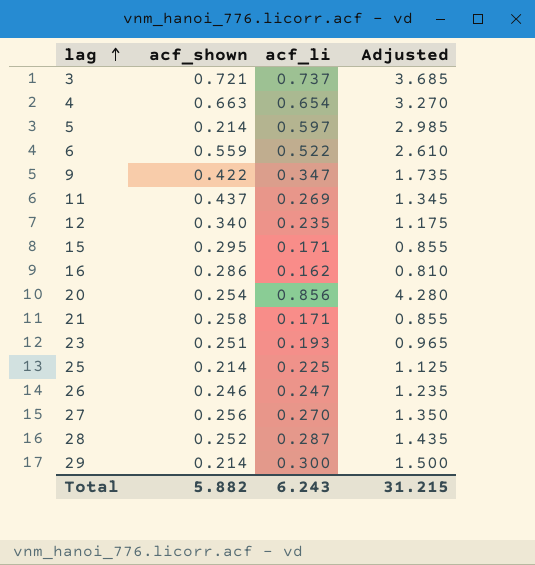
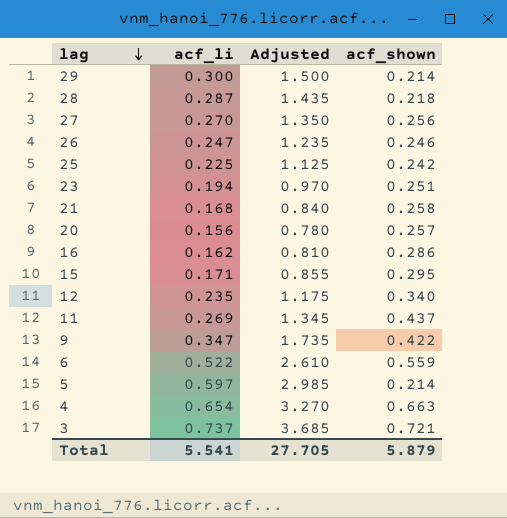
row order: lag ascending -> lag descending
column acf_shown | position: 2 -> 4
28 | acf_shown: 0.252 -> 0.218
25 | acf_shown: 0.214 -> 0.242
23 | acf_li: 0.193 -> 0.194
23 | Adjusted: 0.965 -> 0.970
21 | acf_li: 0.171 -> 0.168
21 | Adjusted: 0.855 -> 0.840
20 | acf_li: 0.856 -> 0.156
20 | Adjusted: 4.280 -> 0.780
20 | acf_shown: 0.254 -> 0.257
Total | acf_li: 6.243 -> 5.541
Total | Adjusted: 31.215 -> 27.705
Total | acf_shown: 5.882 -> 5.879

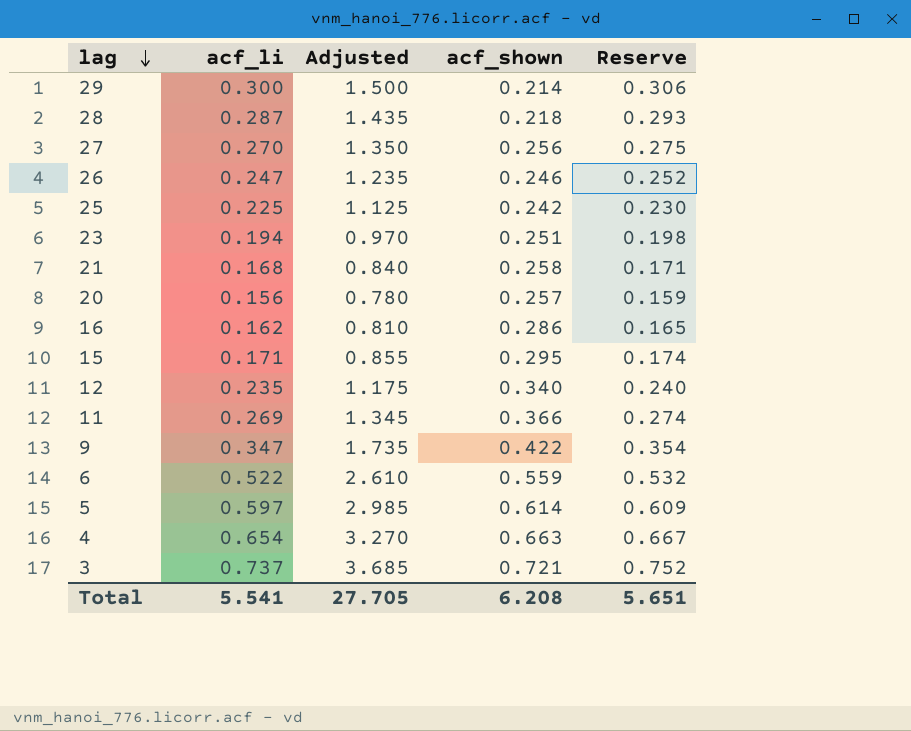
column Reserve | formula: none -> [acf_li] * 1.02
11 | acf_shown: 0.437 -> 0.366
5 | acf_shown: 0.214 -> 0.614
Total | acf_shown: 5.879 -> 6.208

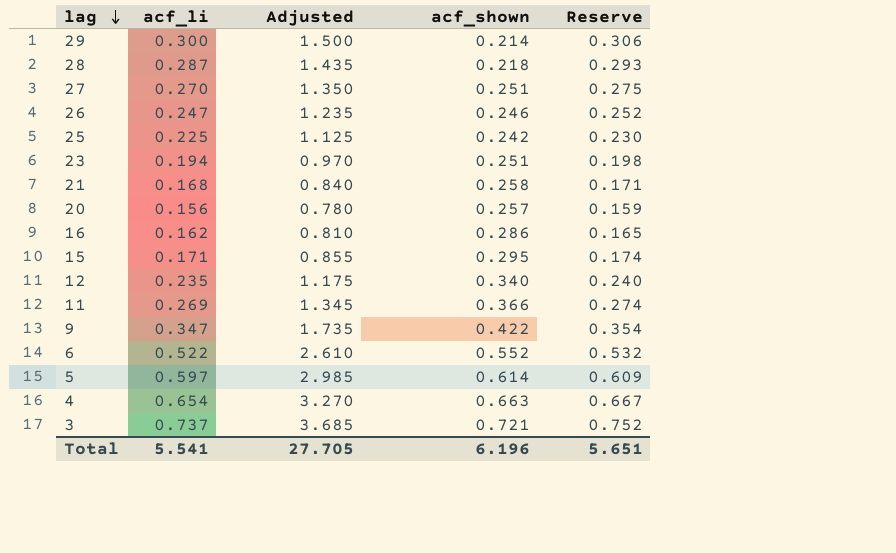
27 | acf_shown: 0.256 -> 0.251
6 | acf_shown: 0.559 -> 0.552
Total | acf_shown: 6.208 -> 6.196

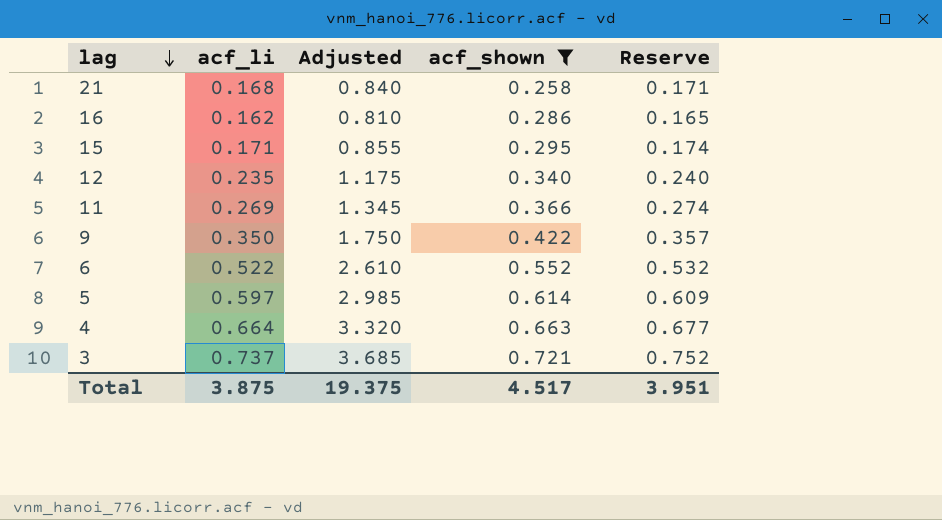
filter: none -> acf_shown >= 0.258
9 | acf_li: 0.347 -> 0.350
9 | Adjusted: 1.735 -> 1.750
9 | Reserve: 0.354 -> 0.357
4 | acf_li: 0.654 -> 0.664
4 | Adjusted: 3.270 -> 3.320
4 | Reserve: 0.667 -> 0.677
Total | acf_li: 5.541 -> 3.875
Total | Adjusted: 27.705 -> 19.375
Total | acf_shown: 6.196 -> 4.517
Total | Reserve: 5.651 -> 3.951

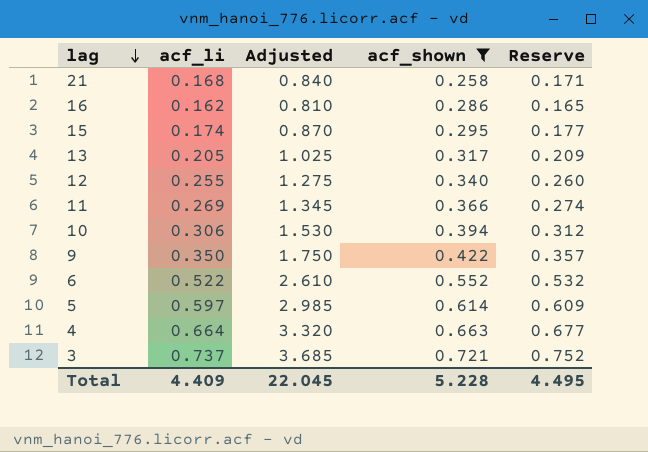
15 | acf_li: 0.171 -> 0.174
15 | Adjusted: 0.855 -> 0.870
15 | Reserve: 0.174 -> 0.177
row 13: none -> 0.205 | 1.025 | 0.317 | 0.209
12 | acf_li: 0.235 -> 0.255
12 | Adjusted: 1.175 -> 1.275
12 | Reserve: 0.240 -> 0.260
row 10: none -> 0.306 | 1.530 | 0.394 | 0.312
Total | acf_li: 3.875 -> 4.409
Total | Adjusted: 19.375 -> 22.045
Total | acf_shown: 4.517 -> 5.228
Total | Reserve: 3.951 -> 4.495

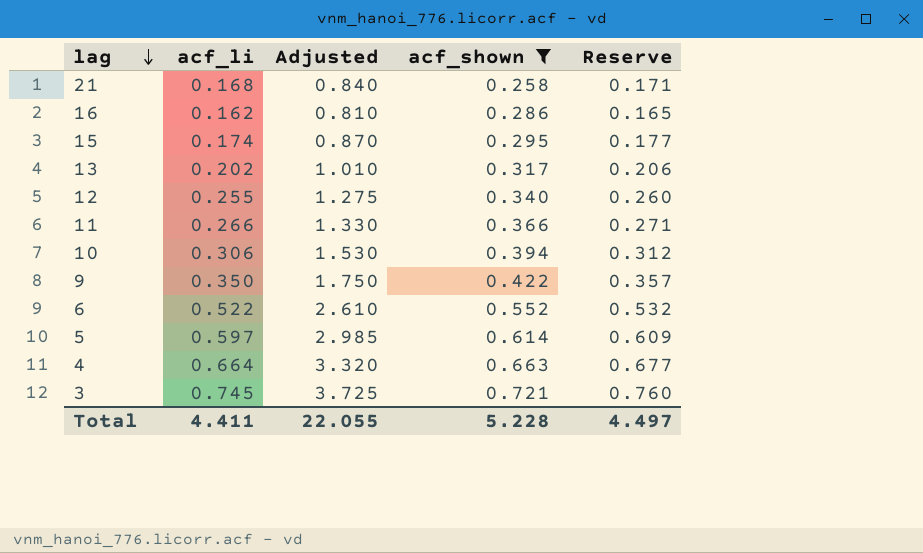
13 | acf_li: 0.205 -> 0.202
13 | Adjusted: 1.025 -> 1.010
13 | Reserve: 0.209 -> 0.206
11 | acf_li: 0.269 -> 0.266
11 | Adjusted: 1.345 -> 1.330
11 | Reserve: 0.274 -> 0.271
3 | acf_li: 0.737 -> 0.745
3 | Adjusted: 3.685 -> 3.725
3 | Reserve: 0.752 -> 0.760
Total | acf_li: 4.409 -> 4.411
Total | Adjusted: 22.045 -> 22.055
Total | Reserve: 4.495 -> 4.497

